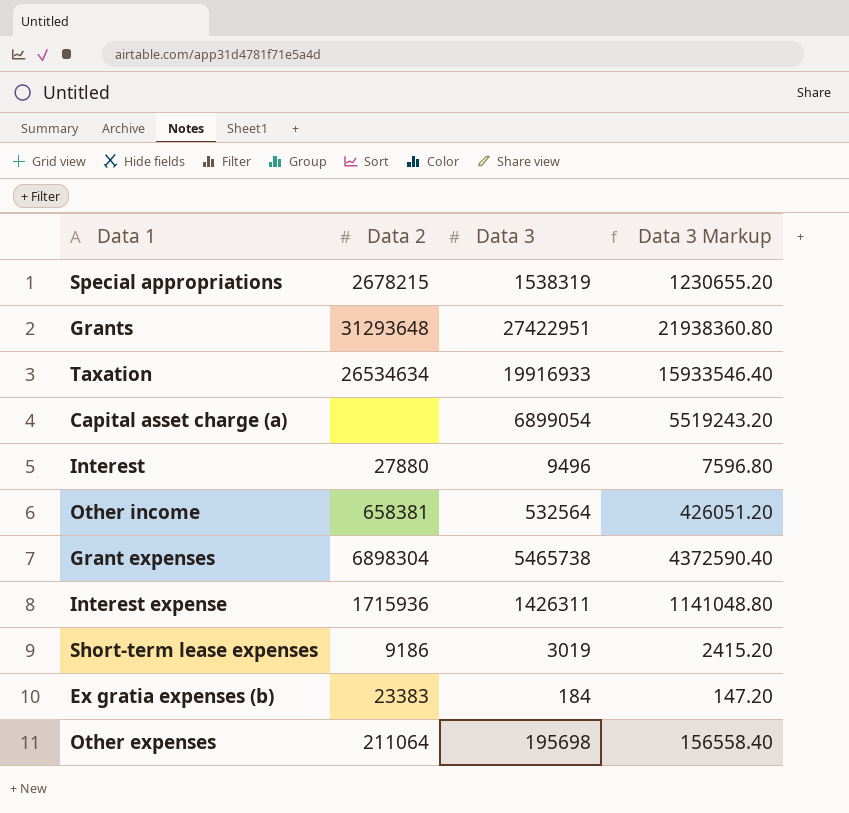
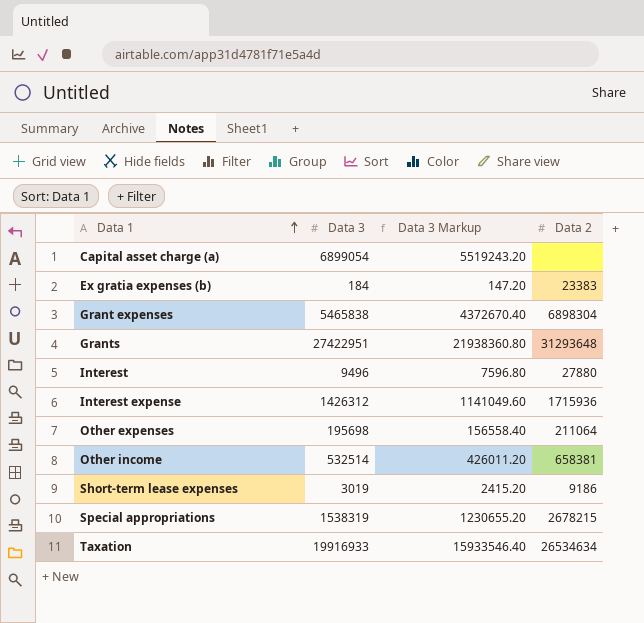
row order: none -> Data 1 ascending
column Data 2 | position: 2 -> 4
Grant expenses | Data 3: 5465738 -> 5465838
Grant expenses | Data 3 Markup: 4372590.40 -> 4372670.40
Interest expense | Data 3: 1426311 -> 1426312
Interest expense | Data 3 Markup: 1141048.80 -> 1141049.60
Other income | Data 3: 532564 -> 532514
Other income | Data 3 Markup: 426051.20 -> 426011.20

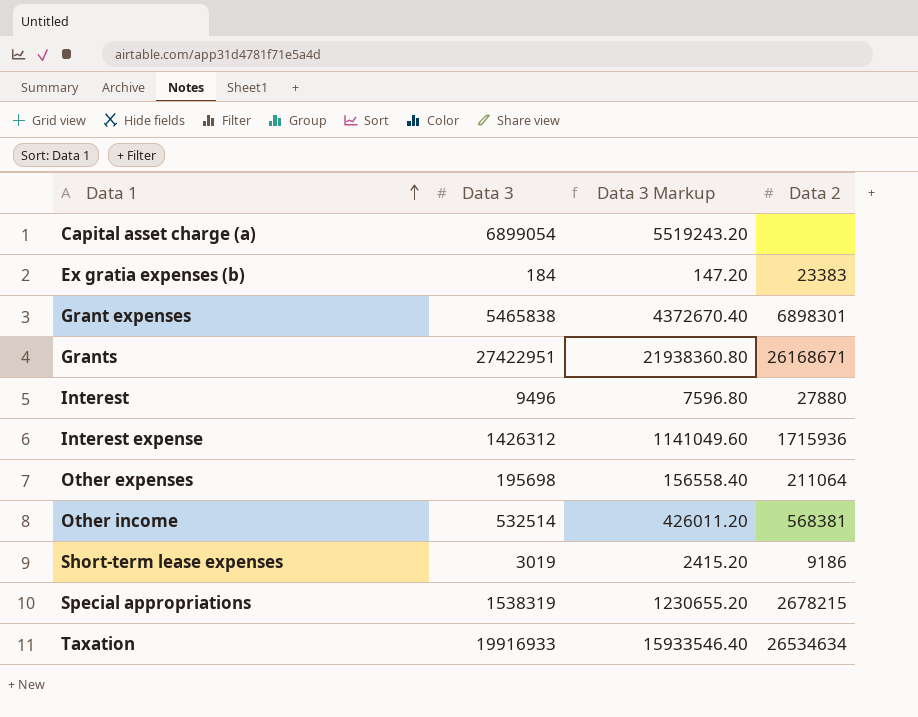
Grant expenses | Data 2: 6898304 -> 6898301
Grants | Data 2: 31293648 -> 26168671
Other income | Data 2: 658381 -> 568381

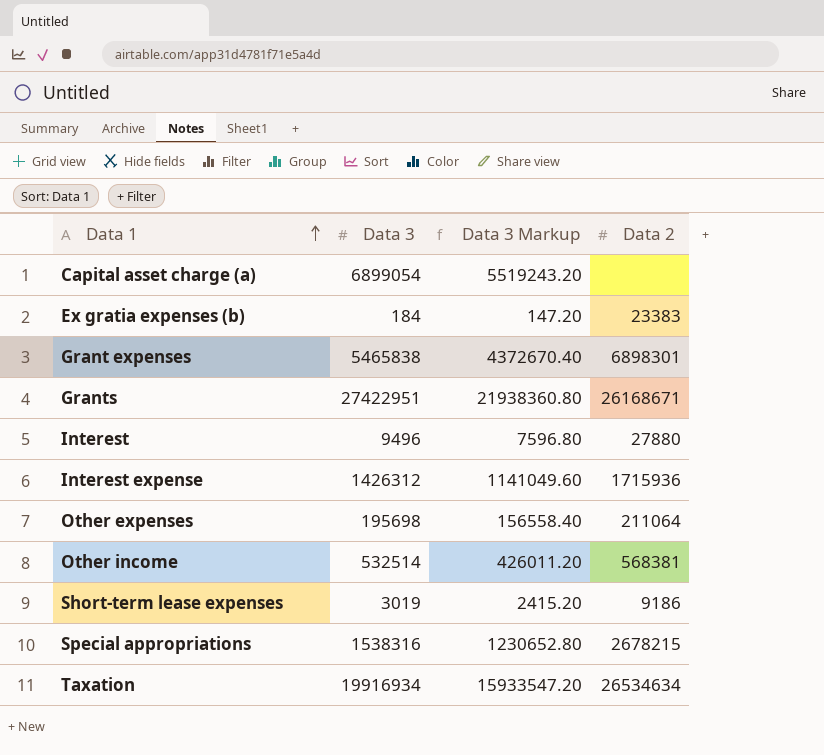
Special appropriations | Data 3: 1538319 -> 1538316
Special appropriations | Data 3 Markup: 1230655.20 -> 1230652.80
Taxation | Data 3: 19916933 -> 19916934
Taxation | Data 3 Markup: 15933546.40 -> 15933547.20

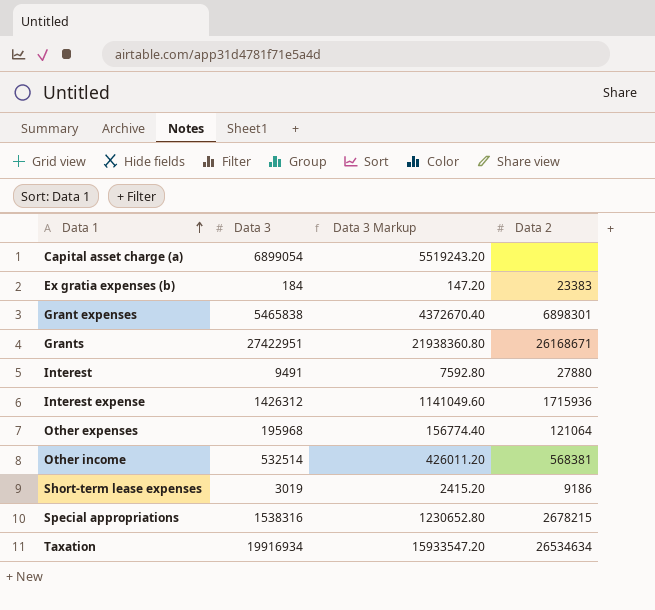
Interest | Data 3: 9496 -> 9491
Interest | Data 3 Markup: 7596.80 -> 7592.80
Other expenses | Data 3: 195698 -> 195968
Other expenses | Data 3 Markup: 156558.40 -> 156774.40
Other expenses | Data 2: 211064 -> 121064

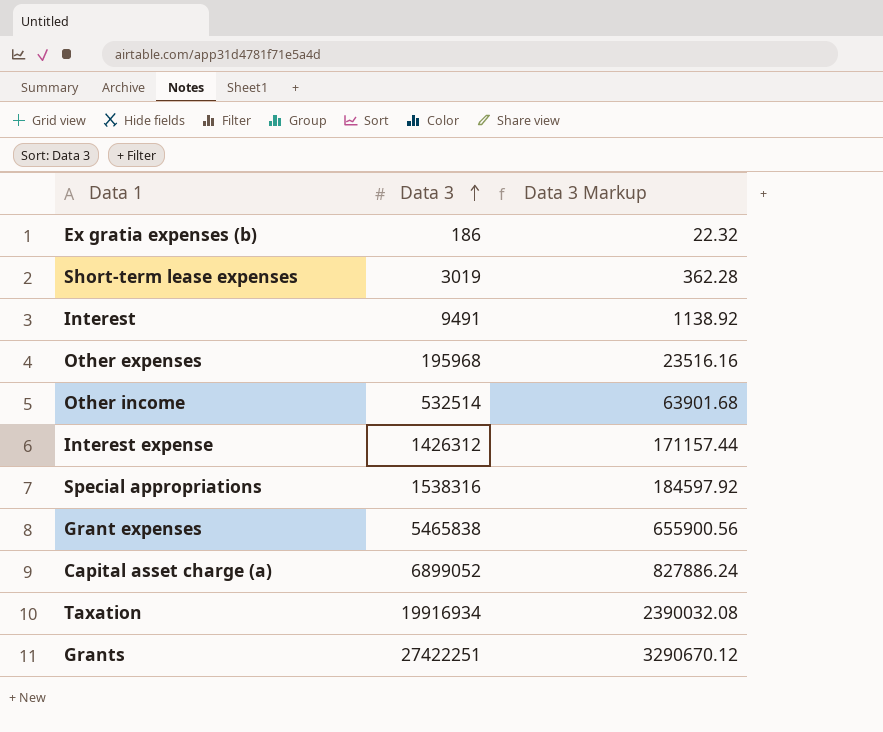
row order: Data 1 ascending -> Data 3 ascending
column Data 2 | position: 4 -> none
column Data 3 Markup | formula: [Data 3] * 0.8 -> [Data 3] * 0.12
Ex gratia expenses (b) | Data 3: 184 -> 186
Capital asset charge (a) | Data 3: 6899054 -> 6899052
Grants | Data 3: 27422951 -> 27422251

